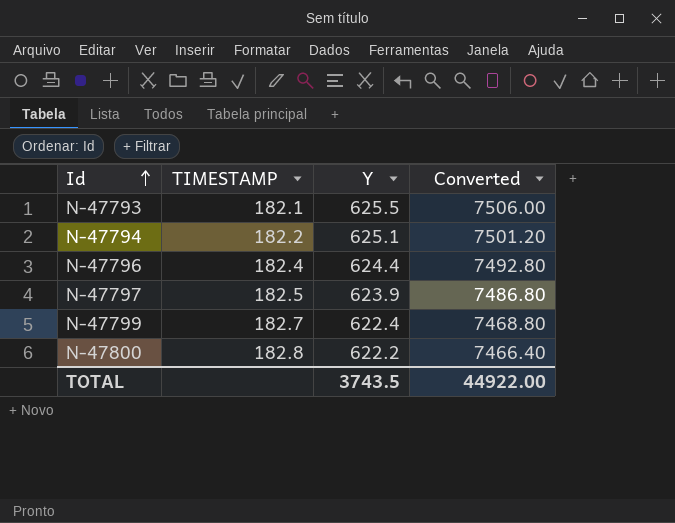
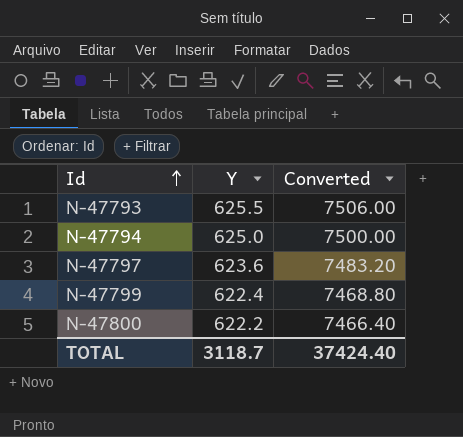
column TIMESTAMP | position: 2 -> none
row N-47796: 182.4 | 624.4 | 7492.80 -> none
N-47794 | Y: 625.1 -> 625.0
N-47794 | Converted: 7501.20 -> 7500.00
N-47797 | Y: 623.9 -> 623.6
N-47797 | Converted: 7486.80 -> 7483.20
TOTAL | Y: 3743.5 -> 3118.7
TOTAL | Converted: 44922.00 -> 37424.40

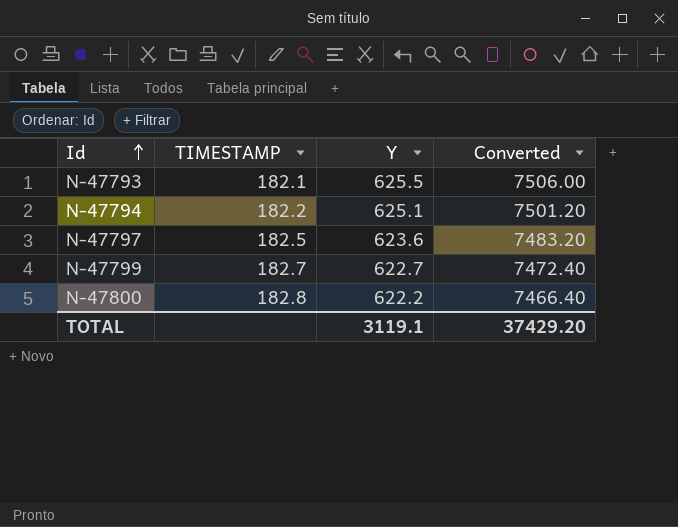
column TIMESTAMP | position: none -> 2
N-47794 | Y: 625.0 -> 625.1
N-47794 | Converted: 7500.00 -> 7501.20
N-47799 | Y: 622.4 -> 622.7
N-47799 | Converted: 7468.80 -> 7472.40
TOTAL | Y: 3118.7 -> 3119.1
TOTAL | Converted: 37424.40 -> 37429.20

